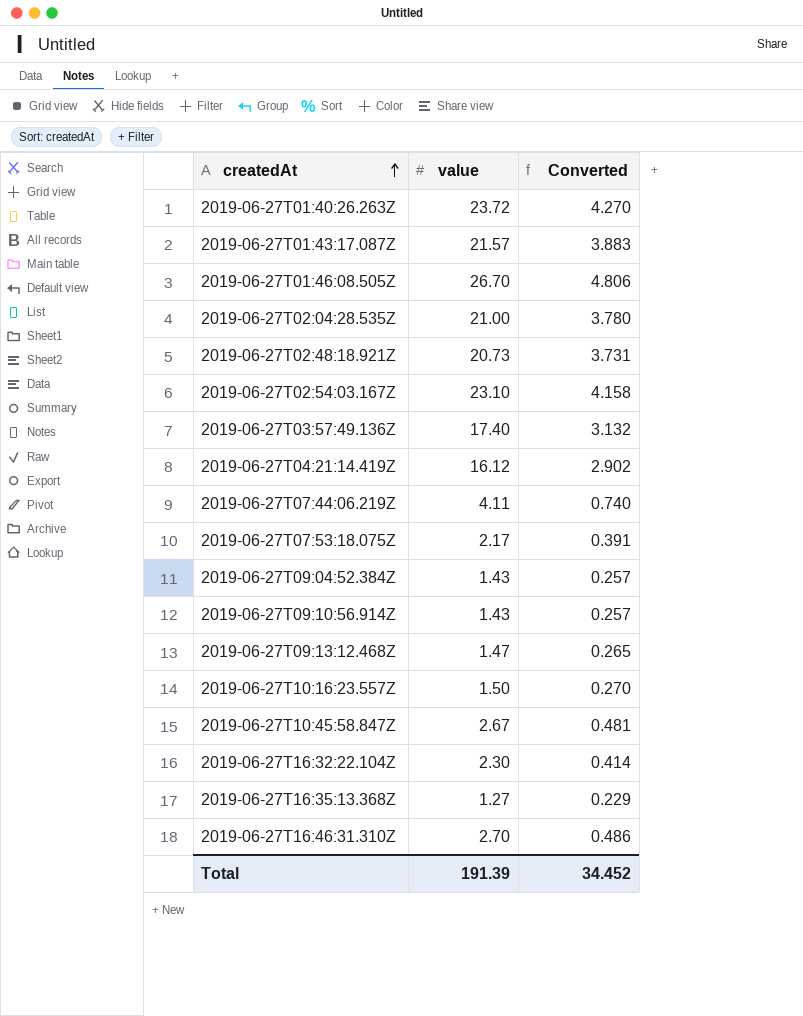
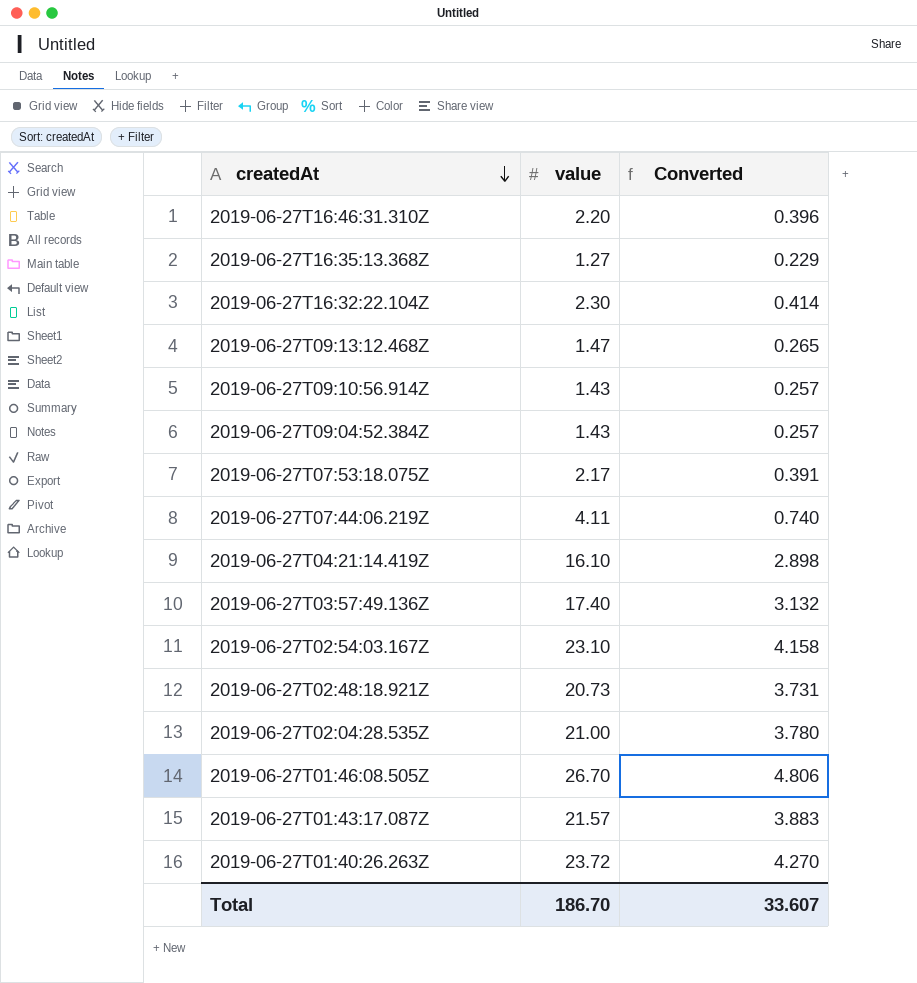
row order: createdAt ascending -> createdAt descending
row 2019-06-27T10:16:23.557Z: 1.50 | 0.270 -> none
row 2019-06-27T10:45:58.847Z: 2.67 | 0.481 -> none
2019-06-27T16:46:31.310Z | value: 2.70 -> 2.20
2019-06-27T16:46:31.310Z | Converted: 0.486 -> 0.396
2019-06-27T04:21:14.419Z | value: 16.12 -> 16.10
2019-06-27T04:21:14.419Z | Converted: 2.902 -> 2.898
Total | value: 191.39 -> 186.70
Total | Converted: 34.452 -> 33.607

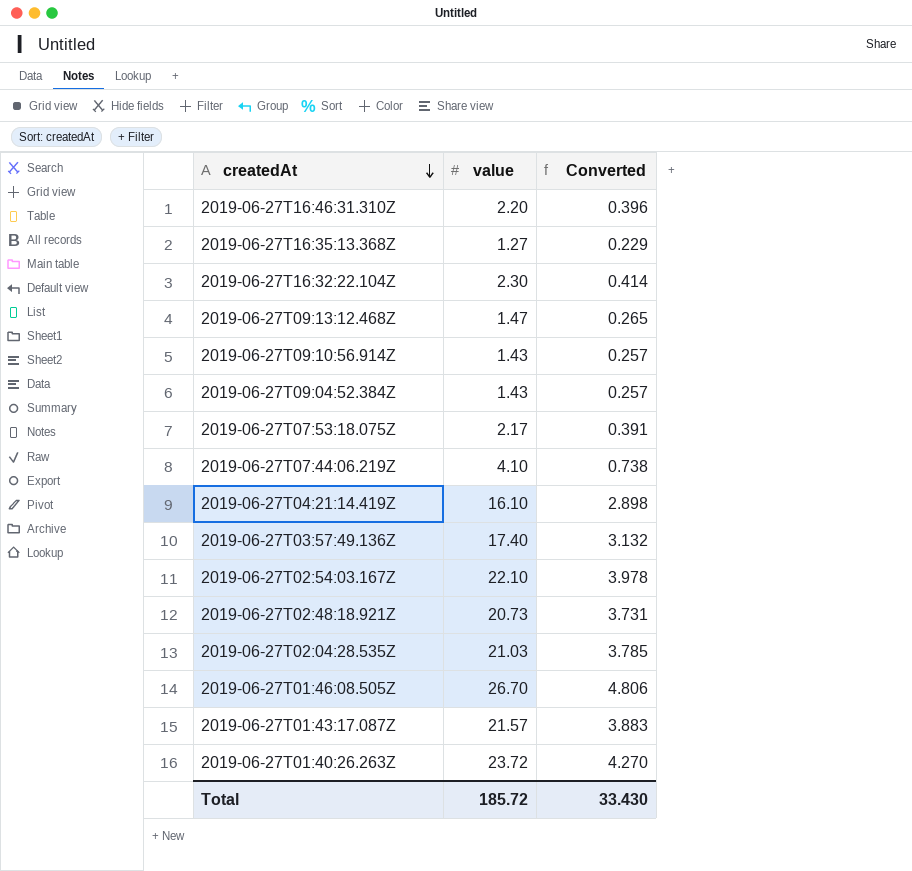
2019-06-27T07:44:06.219Z | value: 4.11 -> 4.10
2019-06-27T07:44:06.219Z | Converted: 0.740 -> 0.738
2019-06-27T02:54:03.167Z | value: 23.10 -> 22.10
2019-06-27T02:54:03.167Z | Converted: 4.158 -> 3.978
2019-06-27T02:04:28.535Z | value: 21.00 -> 21.03
2019-06-27T02:04:28.535Z | Converted: 3.780 -> 3.785
Total | value: 186.70 -> 185.72
Total | Converted: 33.607 -> 33.430

